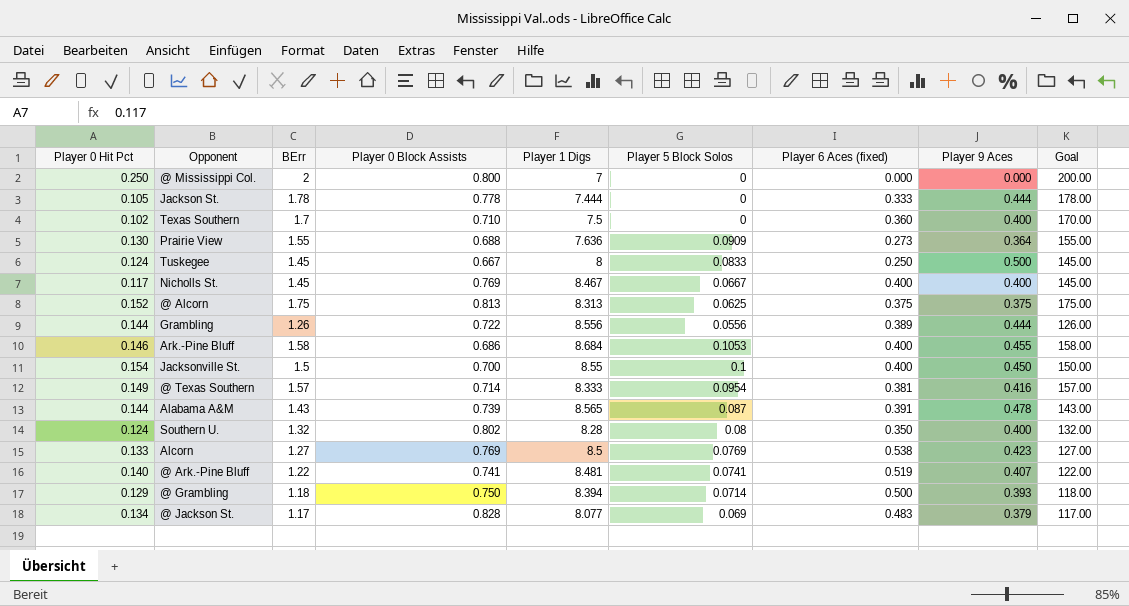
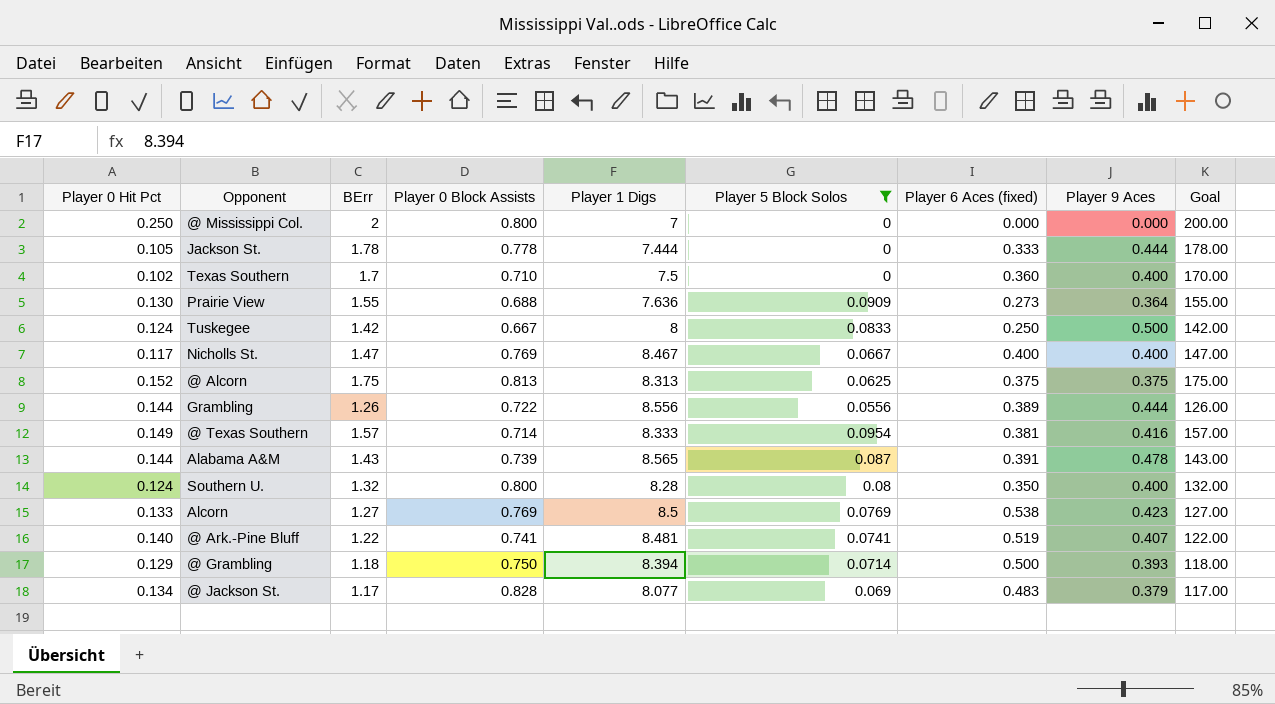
filter: none -> Player 5 Block Solos <= 0.0954
Tuskegee | BErr: 1.45 -> 1.42
Tuskegee | Goal: 145.00 -> 142.00
Nicholls St. | BErr: 1.45 -> 1.47
Nicholls St. | Goal: 145.00 -> 147.00
Southern U. | Player 0 Block Assists: 0.802 -> 0.800

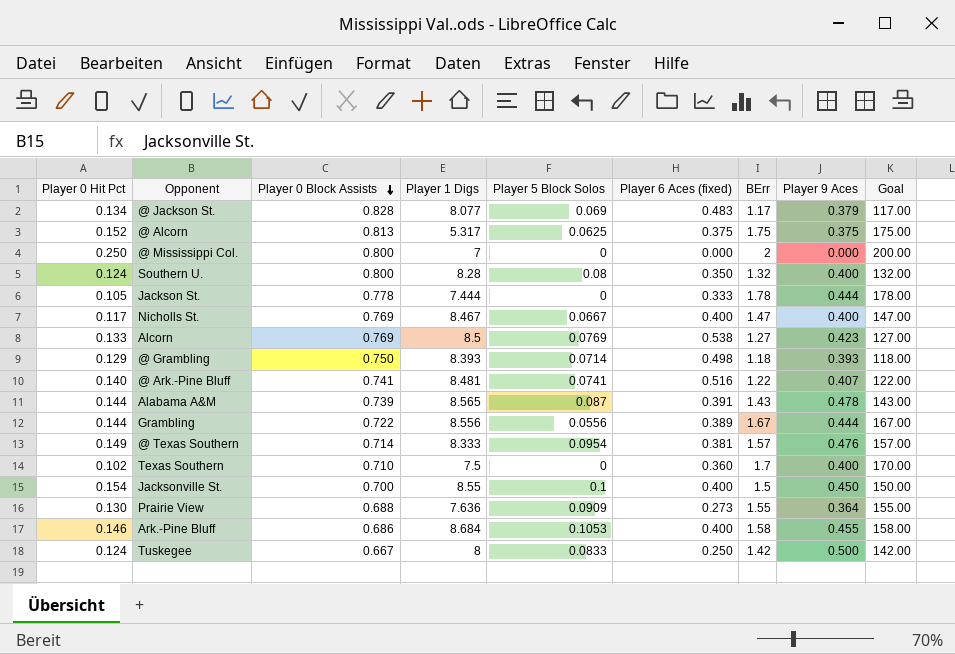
filter: Player 5 Block Solos <= 0.0954 -> none
row order: none -> Player 0 Block Assists descending
column BErr | position: 3 -> 7
@ Alcorn | Player 1 Digs: 8.313 -> 5.317
@ Grambling | Player 1 Digs: 8.394 -> 8.393
@ Grambling | Player 6 Aces (fixed): 0.500 -> 0.498
@ Ark.-Pine Bluff | Player 6 Aces (fixed): 0.519 -> 0.516
Grambling | BErr: 1.26 -> 1.67
Grambling | Goal: 126.00 -> 167.00
@ Texas Southern | Player 9 Aces: 0.416 -> 0.476

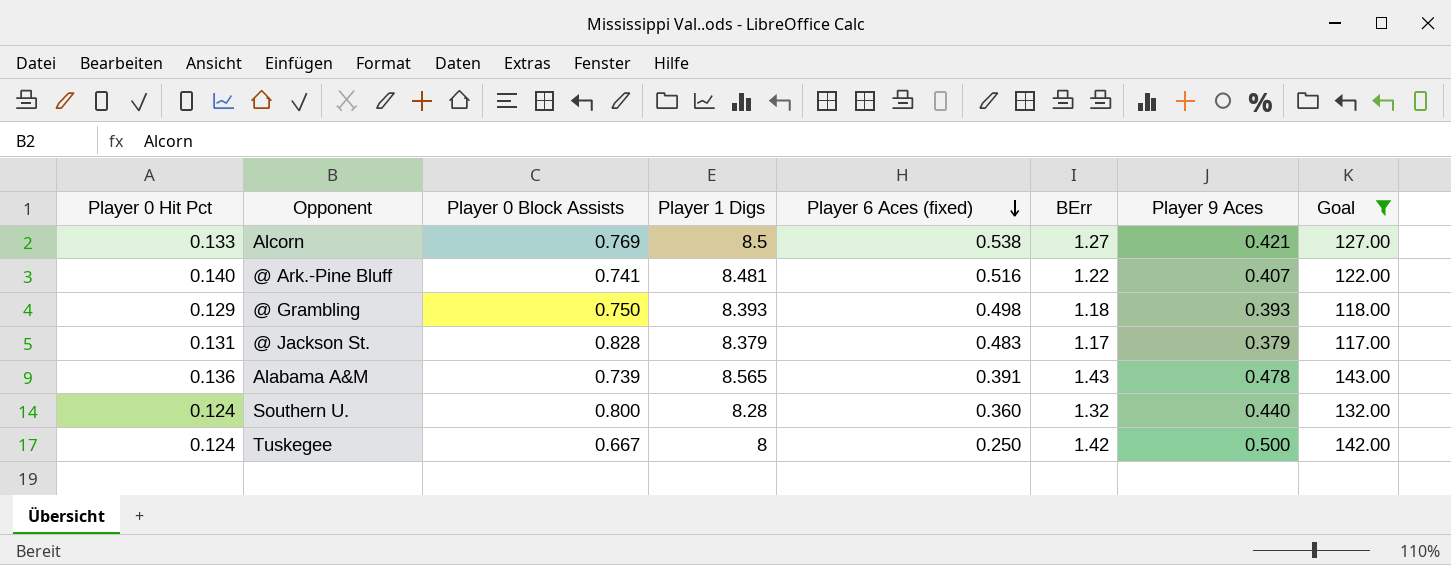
filter: none -> Goal <= 143.00
row order: Player 0 Block Assists descending -> Player 6 Aces (fixed) descending
column Player 5 Block Solos | position: 5 -> none
Alcorn | Player 9 Aces: 0.423 -> 0.421
@ Jackson St. | Player 0 Hit Pct: 0.134 -> 0.131
@ Jackson St. | Player 1 Digs: 8.077 -> 8.379
Alabama A&M | Player 0 Hit Pct: 0.144 -> 0.136
Southern U. | Player 6 Aces (fixed): 0.350 -> 0.360
Southern U. | Player 9 Aces: 0.400 -> 0.440

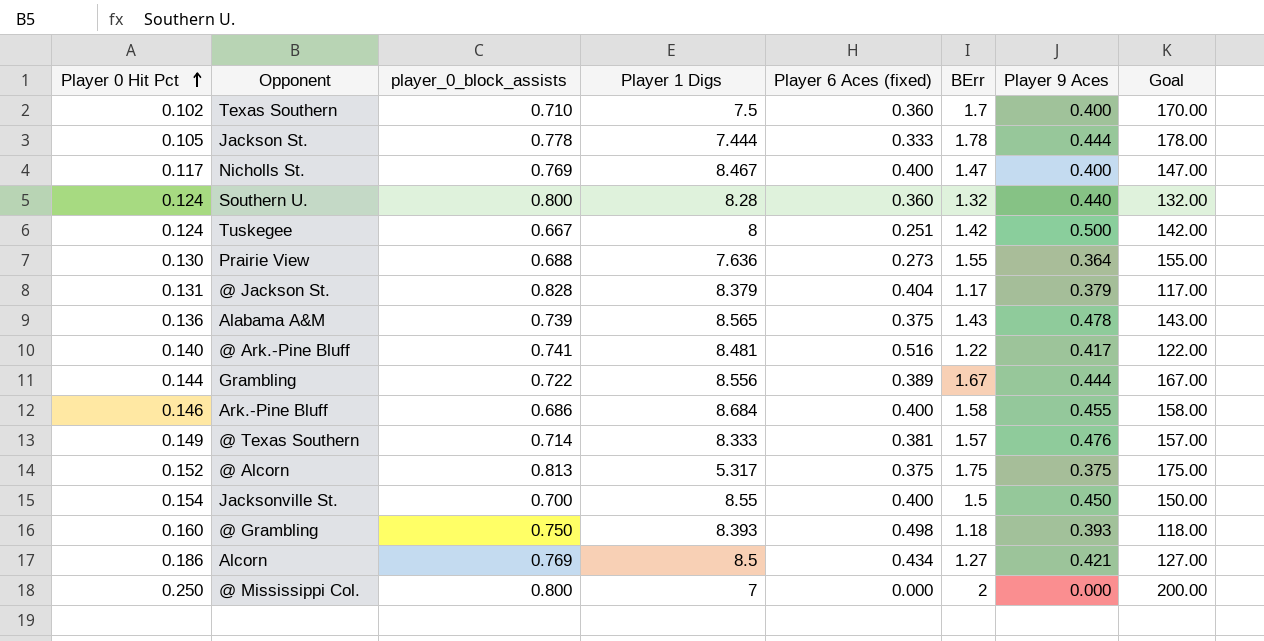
filter: Goal <= 143.00 -> none
row order: Player 6 Aces (fixed) descending -> Player 0 Hit Pct ascending
column name: Player 0 Block Assists -> player_0_block_assists
Tuskegee | Player 6 Aces (fixed): 0.250 -> 0.251
@ Jackson St. | Player 6 Aces (fixed): 0.483 -> 0.404
Alabama A&M | Player 6 Aces (fixed): 0.391 -> 0.375
@ Ark.-Pine Bluff | Player 9 Aces: 0.407 -> 0.417
@ Grambling | Player 0 Hit Pct: 0.129 -> 0.160
Alcorn | Player 0 Hit Pct: 0.133 -> 0.186
Alcorn | Player 6 Aces (fixed): 0.538 -> 0.434

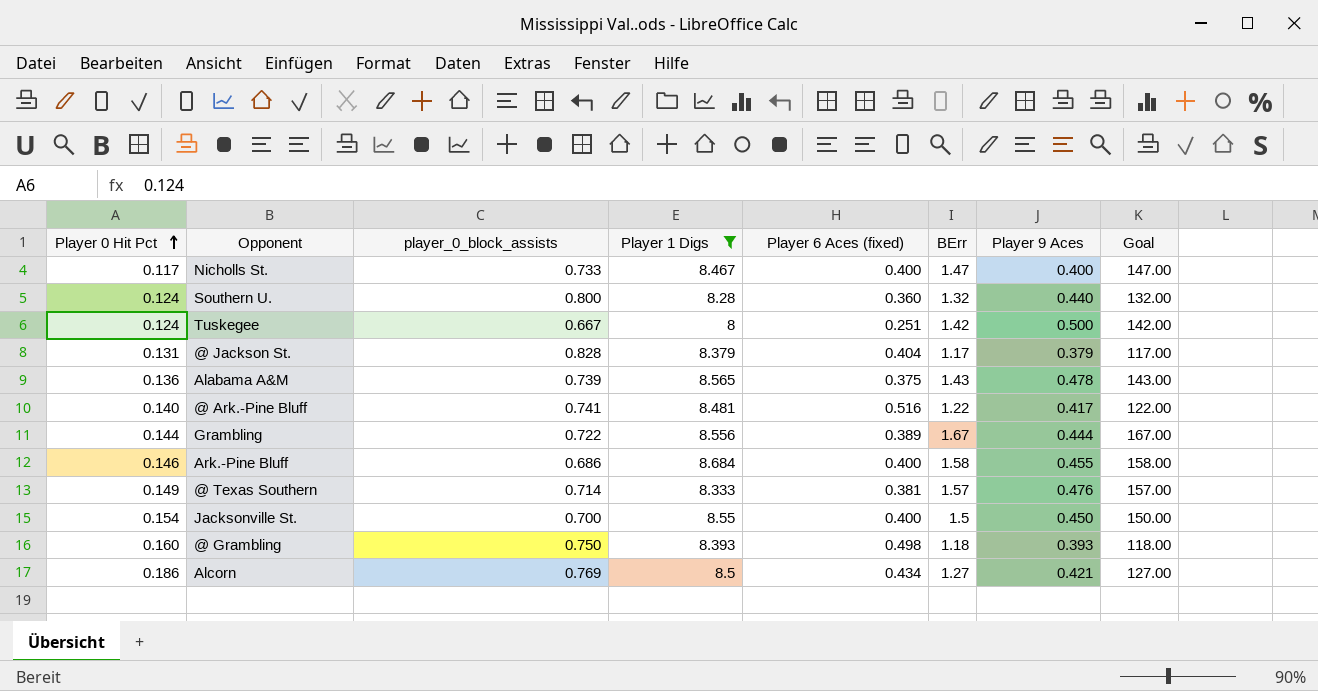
filter: none -> Player 1 Digs >= 8
Nicholls St. | player_0_block_assists: 0.769 -> 0.733

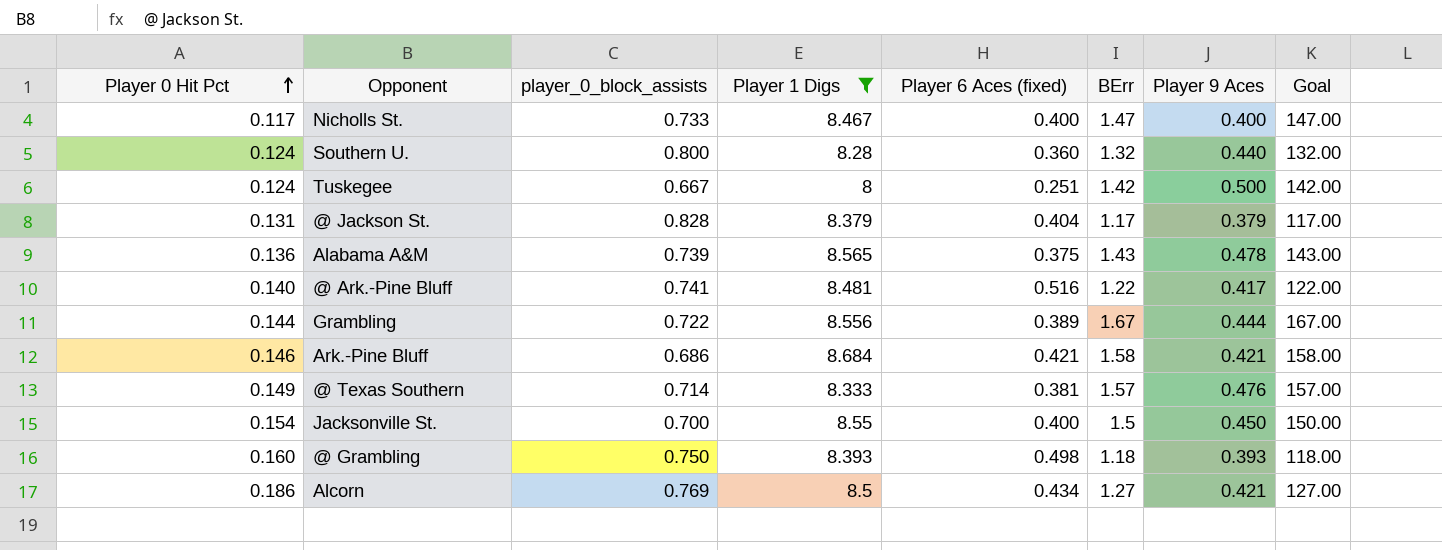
Ark.-Pine Bluff | Player 6 Aces (fixed): 0.400 -> 0.421
Ark.-Pine Bluff | Player 9 Aces: 0.455 -> 0.421

